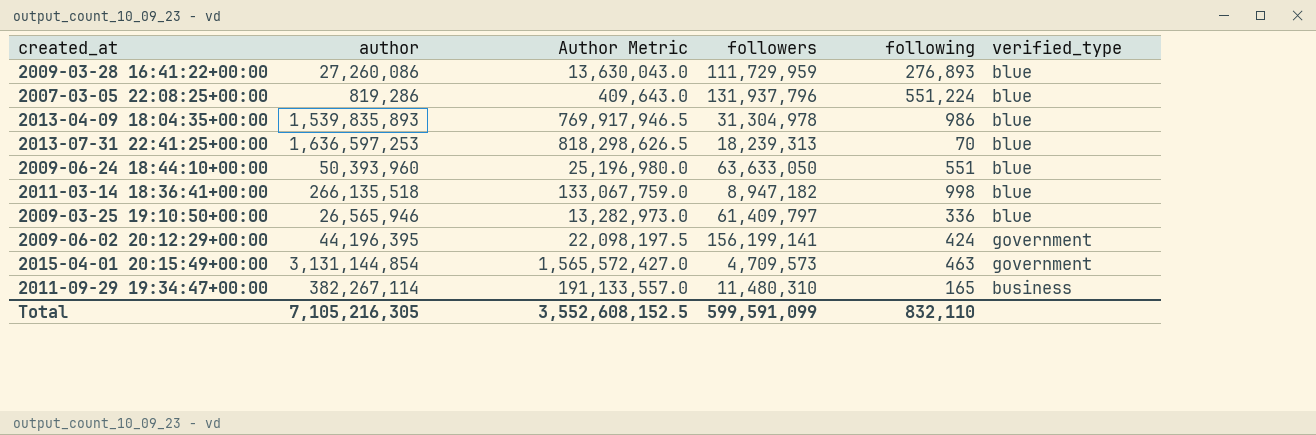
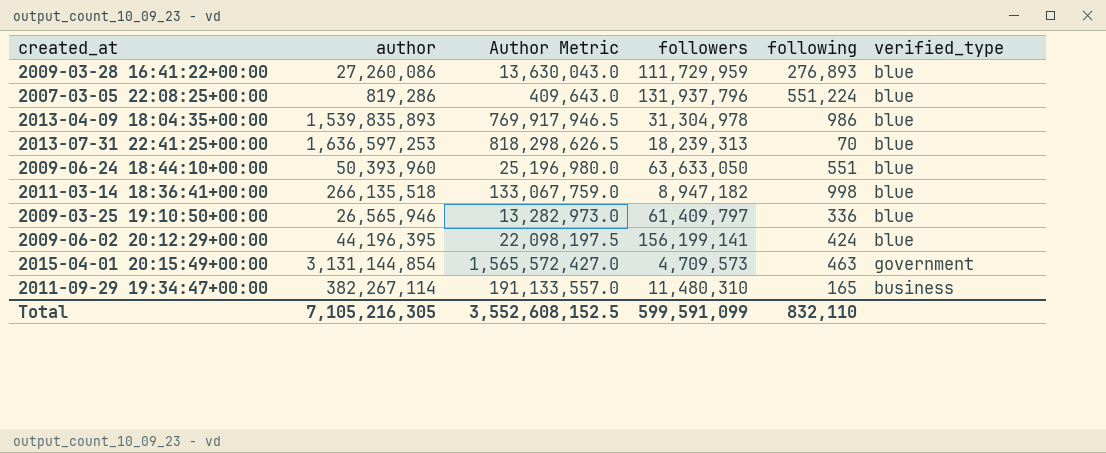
2009-06-02 20:12:29+00:00 | verified_type: government -> blue

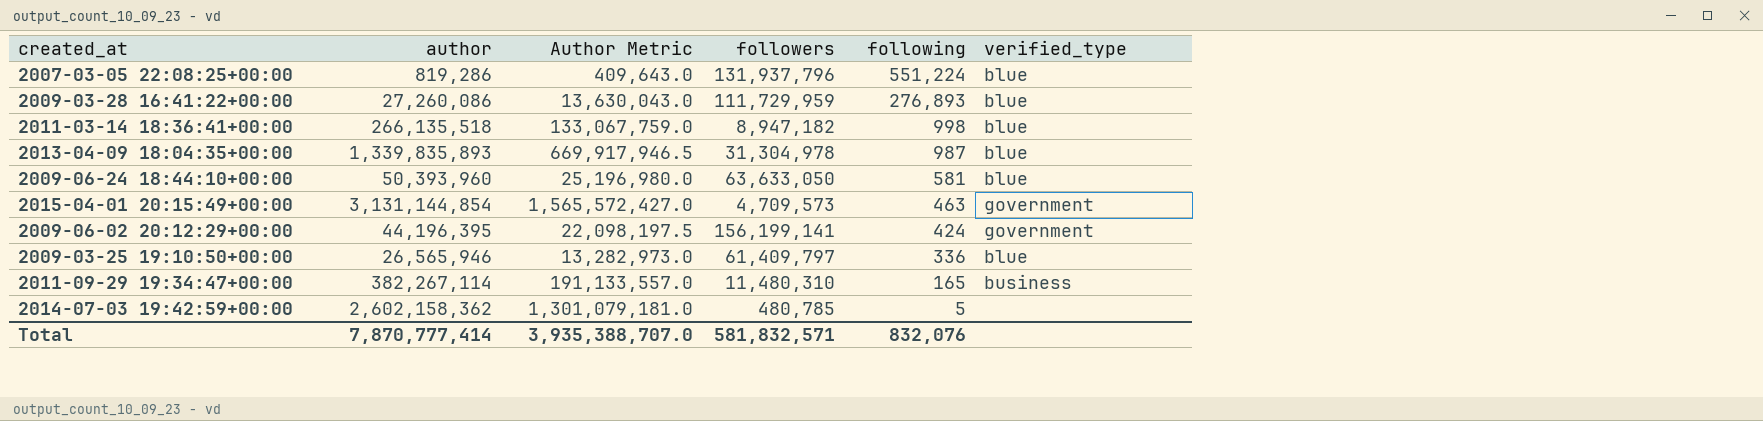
row order: none -> following descending
row 2013-07-31 22:41:25+00:00: 1,636,597,253 | 818,298,626.5 | 18,239,313 | 70 | blue -> none
2013-04-09 18:04:35+00:00 | author: 1,539,835,893 -> 1,339,835,893
2013-04-09 18:04:35+00:00 | Author Metric: 769,917,946.5 -> 669,917,946.5
2013-04-09 18:04:35+00:00 | following: 986 -> 987
2009-06-24 18:44:10+00:00 | following: 551 -> 581
2009-06-02 20:12:29+00:00 | verified_type: blue -> government
row 2014-07-03 19:42:59+00:00: none -> 2,602,158,362 | 1,301,079,181.0 | 480,785 | 5 | none
Total | author: 7,105,216,305 -> 7,870,777,414
Total | Author Metric: 3,552,608,152.5 -> 3,935,388,707.0
Total | followers: 599,591,099 -> 581,832,571
Total | following: 832,110 -> 832,076

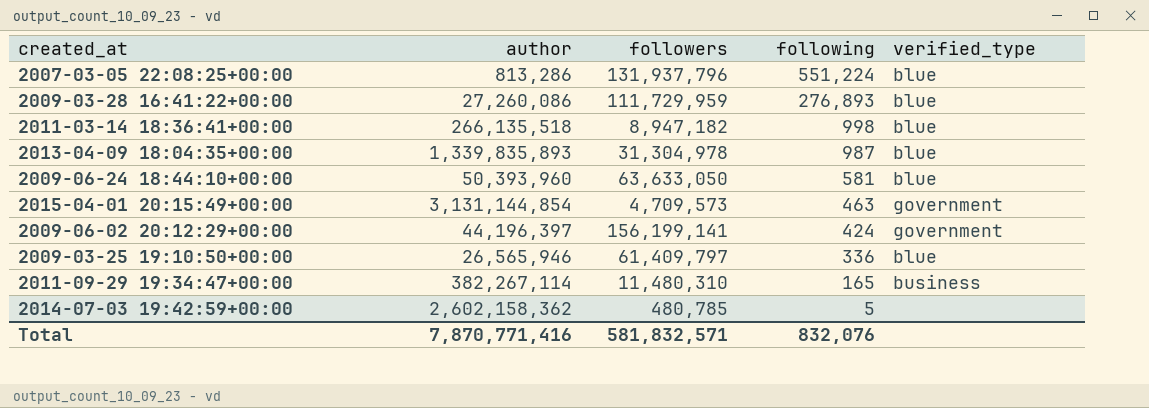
column Author Metric | formula: [author] * 0.5 -> none
2007-03-05 22:08:25+00:00 | author: 819,286 -> 813,286
2009-06-02 20:12:29+00:00 | author: 44,196,395 -> 44,196,397
Total | author: 7,870,777,414 -> 7,870,771,416

